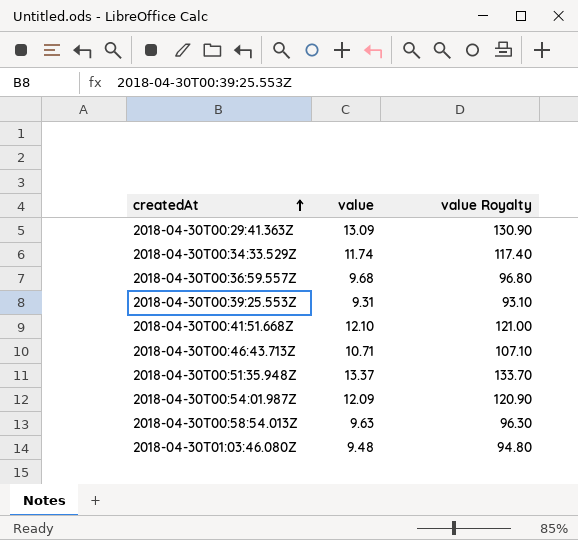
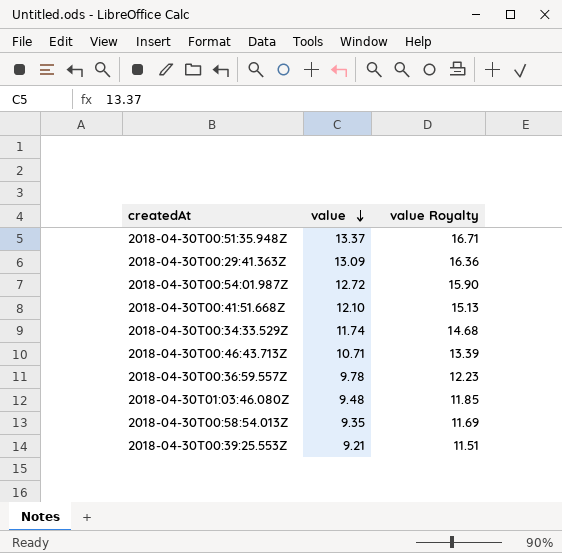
row order: createdAt ascending -> value descending
column value Royalty | formula: [value] * 10 -> [value] * 1.25
2018-04-30T00:54:01.987Z | value: 12.09 -> 12.72
2018-04-30T00:36:59.557Z | value: 9.68 -> 9.78
2018-04-30T00:58:54.013Z | value: 9.63 -> 9.35
2018-04-30T00:39:25.553Z | value: 9.31 -> 9.21

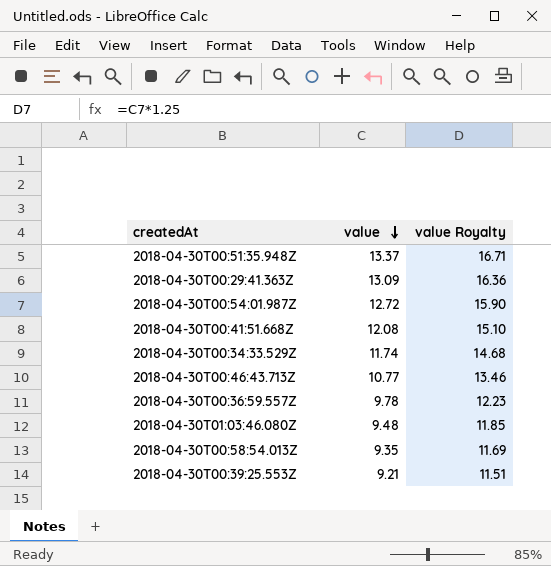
2018-04-30T00:41:51.668Z | value: 12.10 -> 12.08
2018-04-30T00:41:51.668Z | value Royalty: 15.13 -> 15.10
2018-04-30T00:46:43.713Z | value: 10.71 -> 10.77
2018-04-30T00:46:43.713Z | value Royalty: 13.39 -> 13.46

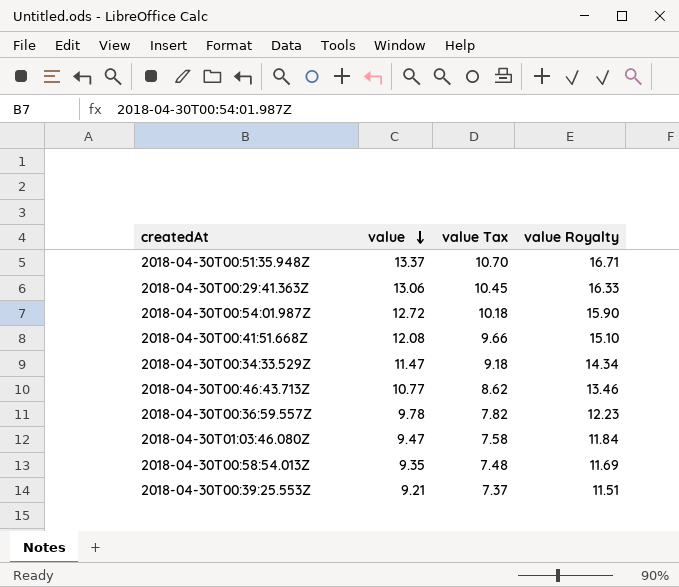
column value Tax | formula: none -> [value] * 0.8
2018-04-30T00:29:41.363Z | value: 13.09 -> 13.06
2018-04-30T00:29:41.363Z | value Royalty: 16.36 -> 16.33
2018-04-30T00:34:33.529Z | value: 11.74 -> 11.47
2018-04-30T00:34:33.529Z | value Royalty: 14.68 -> 14.34
2018-04-30T01:03:46.080Z | value: 9.48 -> 9.47
2018-04-30T01:03:46.080Z | value Royalty: 11.85 -> 11.84

